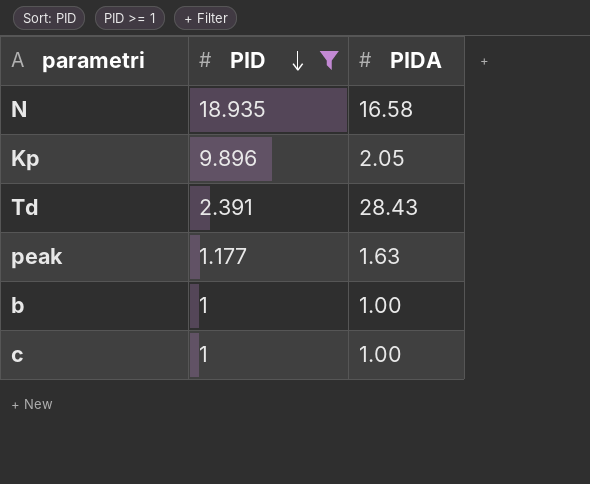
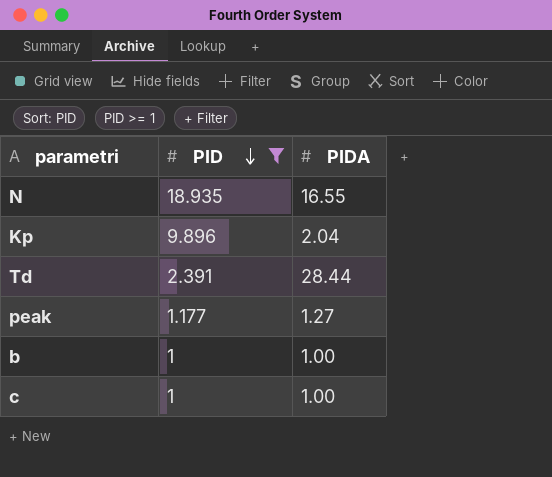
N | PIDA: 16.58 -> 16.55
Kp | PIDA: 2.05 -> 2.04
Td | PIDA: 28.43 -> 28.44
peak | PIDA: 1.63 -> 1.27

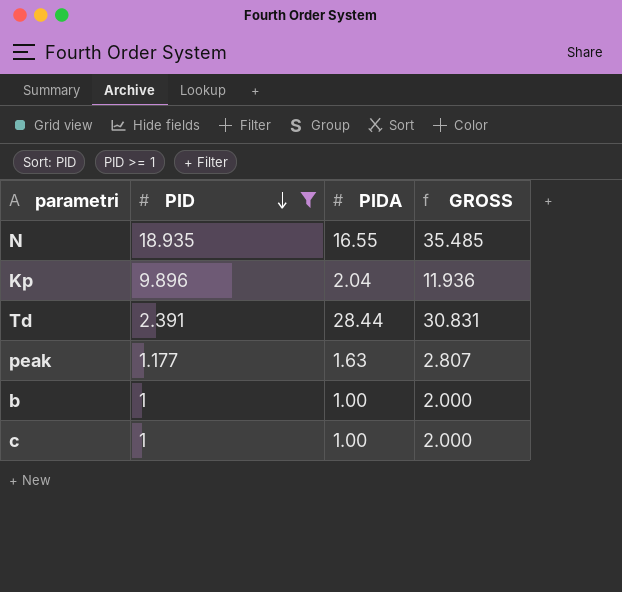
column GROSS | formula: none -> [PID] + [PIDA]
peak | PIDA: 1.27 -> 1.63

